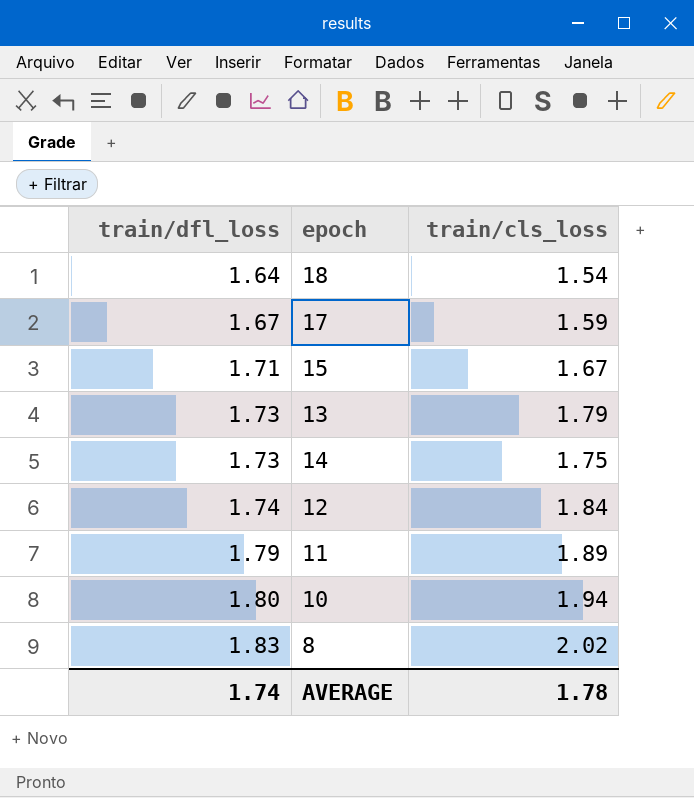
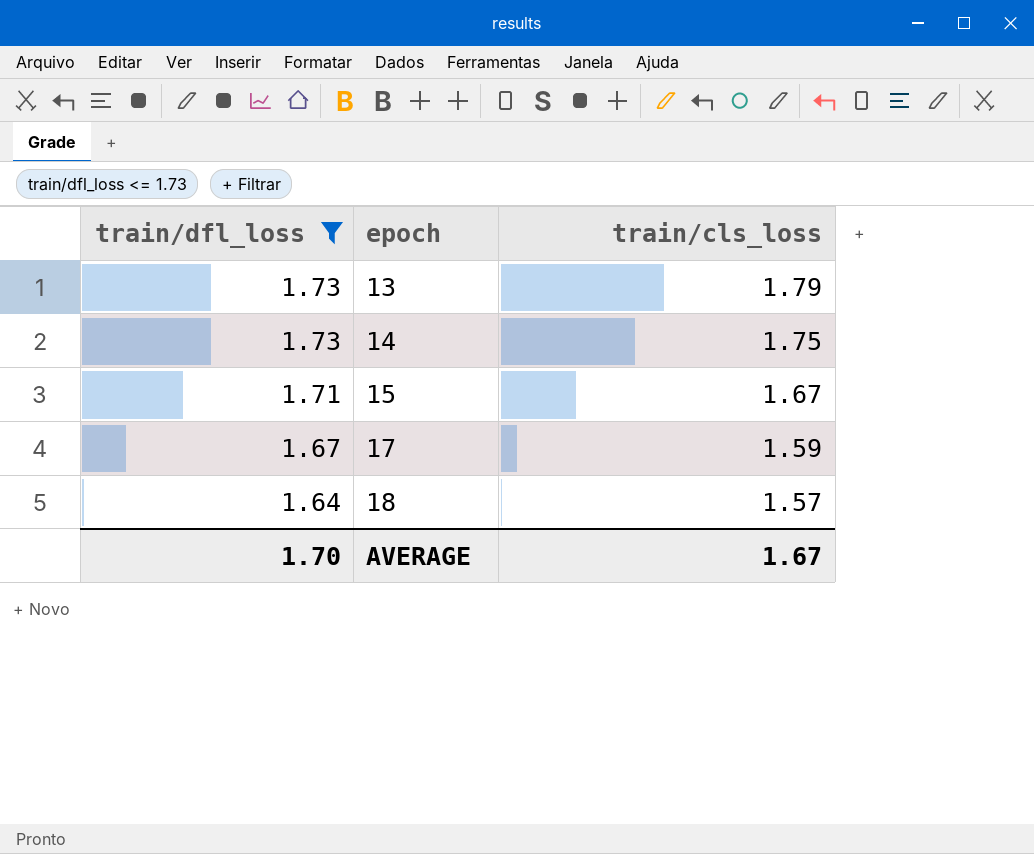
filter: none -> train/dfl_loss <= 1.73
row order: train/dfl_loss ascending -> train/dfl_loss descending
18 | train/cls_loss: 1.54 -> 1.57
AVERAGE | train/dfl_loss: 1.74 -> 1.70
AVERAGE | train/cls_loss: 1.78 -> 1.67

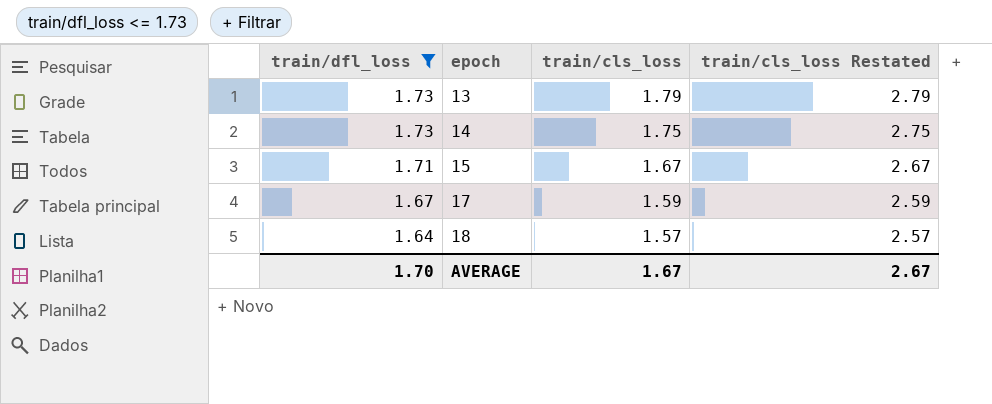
column train/cls_loss Restated | formula: none -> [train/cls_loss] + 1

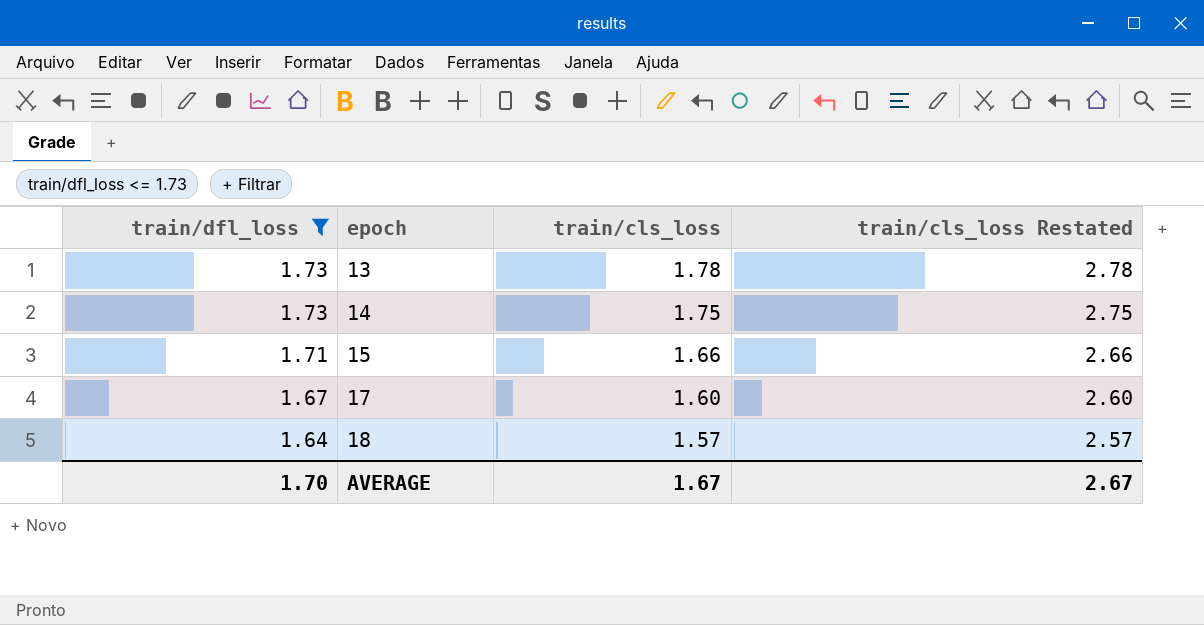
13 | train/cls_loss: 1.79 -> 1.78
13 | train/cls_loss Restated: 2.79 -> 2.78
15 | train/cls_loss: 1.67 -> 1.66
15 | train/cls_loss Restated: 2.67 -> 2.66
17 | train/cls_loss: 1.59 -> 1.60
17 | train/cls_loss Restated: 2.59 -> 2.60

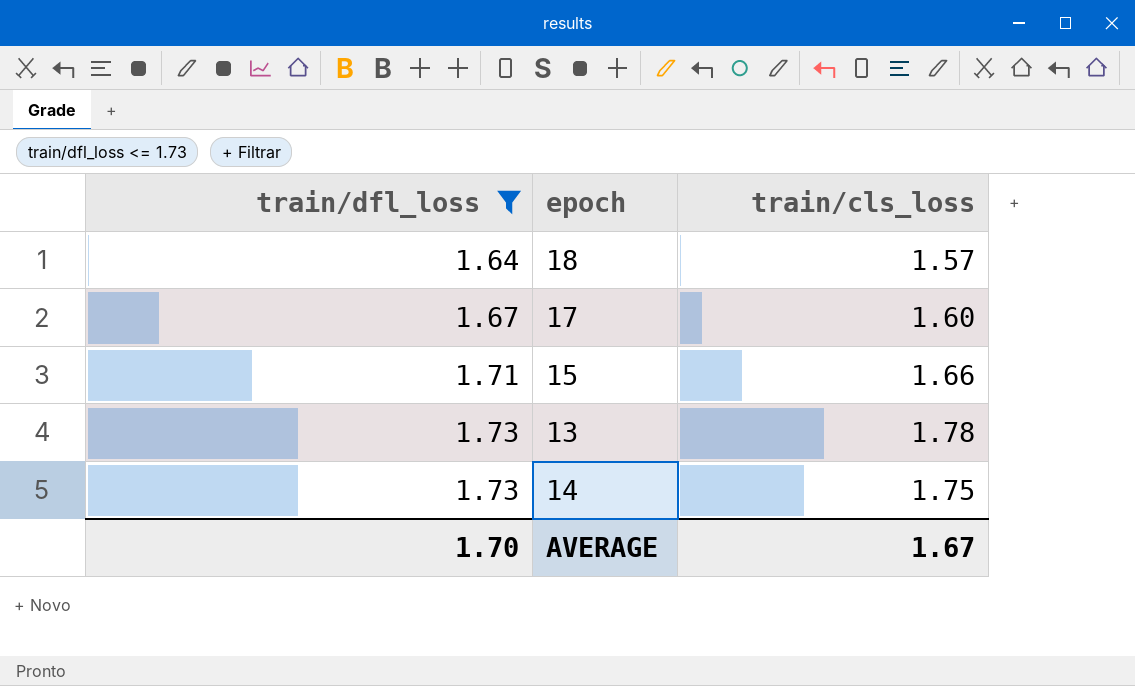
row order: train/dfl_loss descending -> train/dfl_loss ascending
column train/cls_loss Restated | formula: [train/cls_loss] + 1 -> none

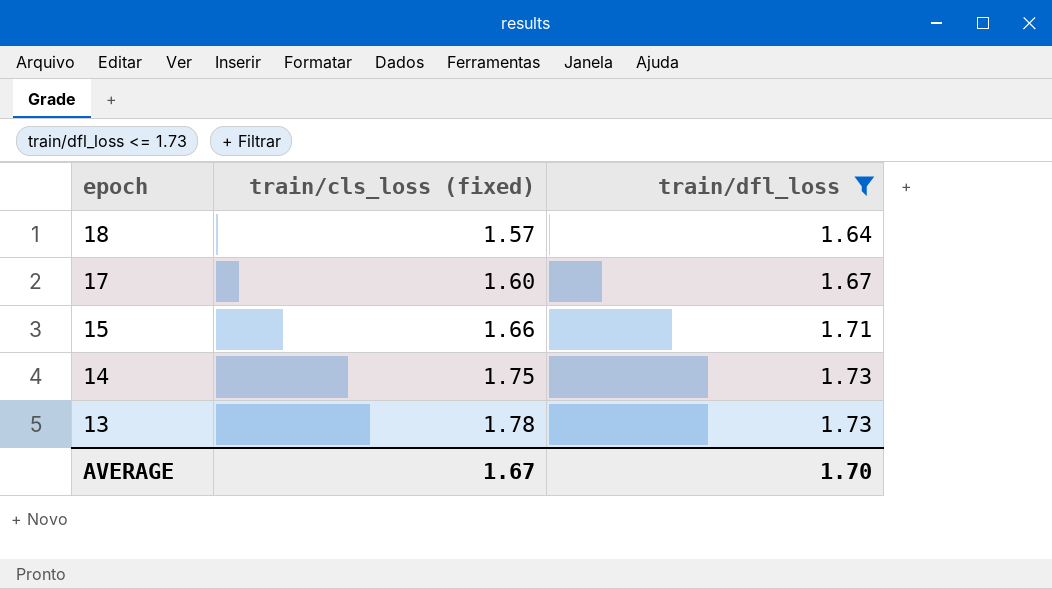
row order: train/dfl_loss ascending -> epoch descending
column name: train/cls_loss -> train/cls_loss (fixed)
column train/dfl_loss | position: 1 -> 3

